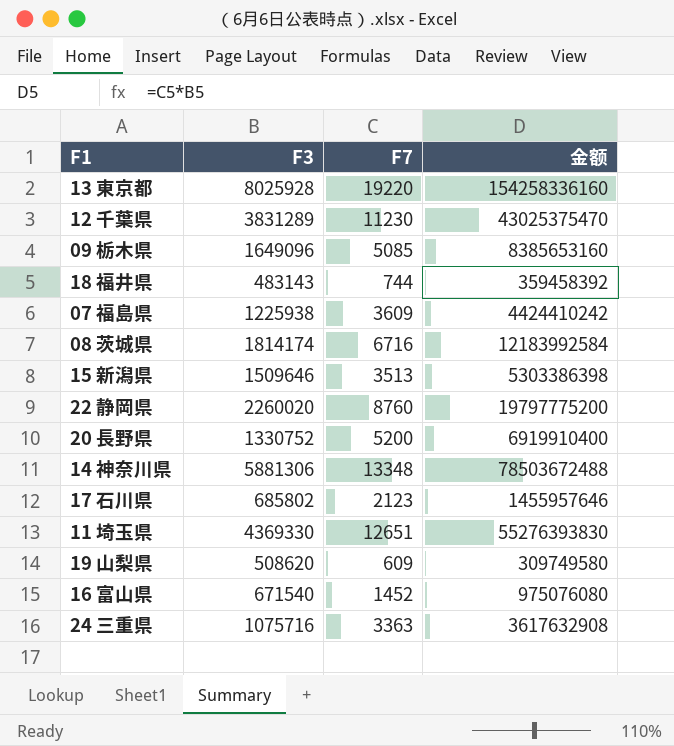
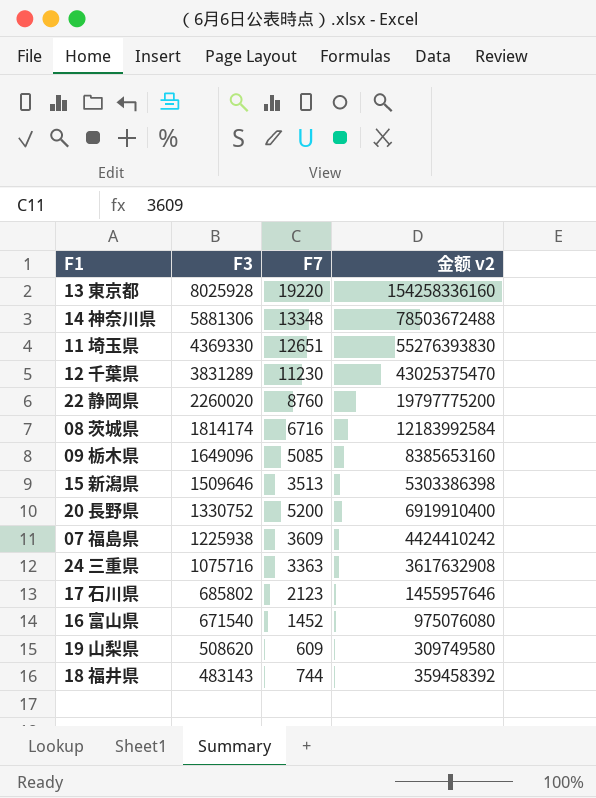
row order: none -> F3 descending
column name: 金额 -> 金额 v2

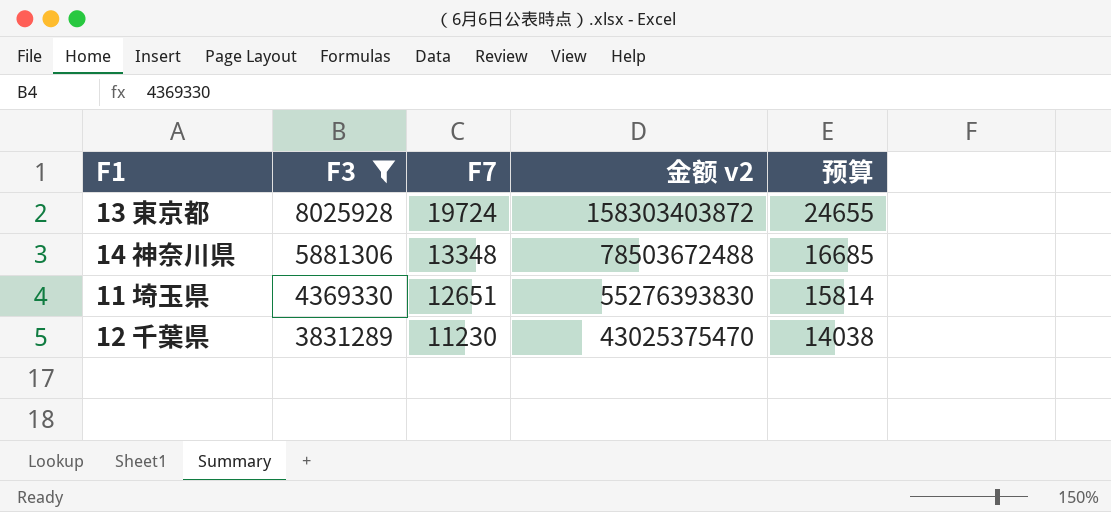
filter: none -> F3 >= 3831289
column 预算 | formula: none -> [F7] * 1.25
13 東京都 | F7: 19220 -> 19724
13 東京都 | 金额 v2: 154258336160 -> 158303403872

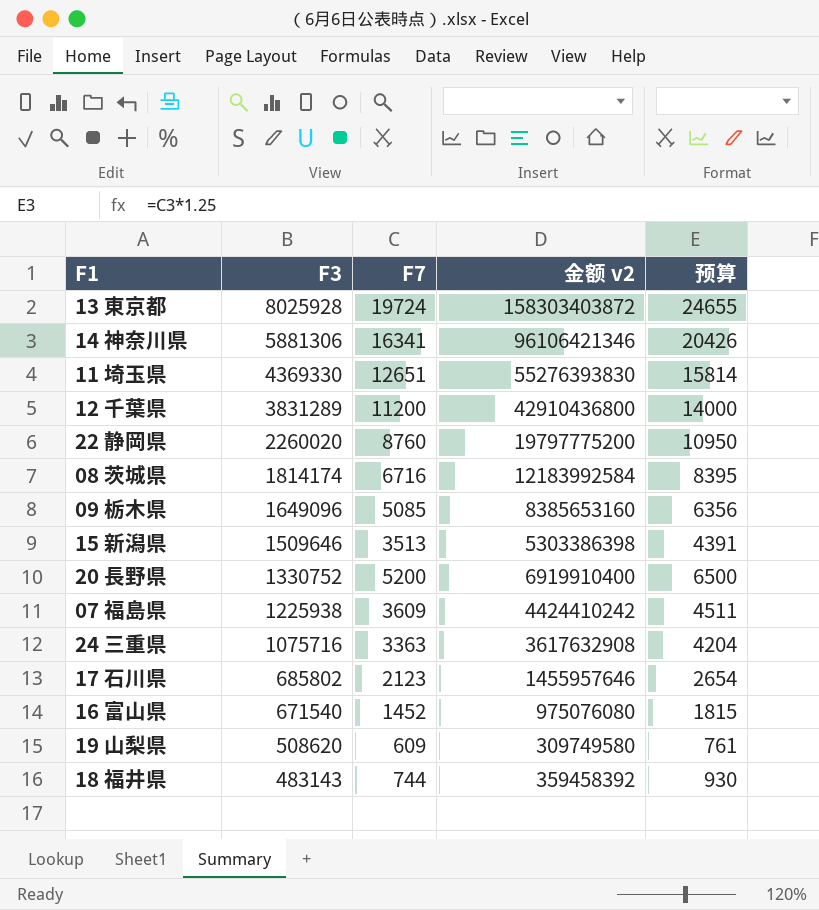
filter: F3 >= 3831289 -> none
14 神奈川県 | F7: 13348 -> 16341
14 神奈川県 | 金额 v2: 78503672488 -> 96106421346
14 神奈川県 | 预算: 16685 -> 20426
12 千葉県 | F7: 11230 -> 11200
12 千葉県 | 金额 v2: 43025375470 -> 42910436800
12 千葉県 | 预算: 14038 -> 14000

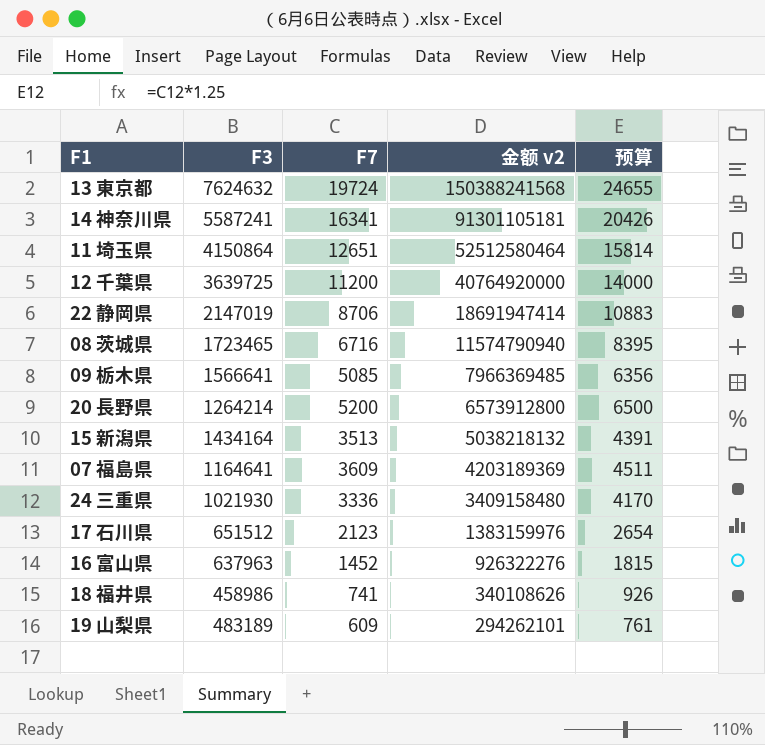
row order: F3 descending -> 金额 v2 descending
13 東京都 | F3: 8025928 -> 7624632
13 東京都 | 金额 v2: 158303403872 -> 150388241568
14 神奈川県 | F3: 5881306 -> 5587241
14 神奈川県 | 金额 v2: 96106421346 -> 91301105181
11 埼玉県 | F3: 4369330 -> 4150864
11 埼玉県 | 金额 v2: 55276393830 -> 52512580464
12 千葉県 | F3: 3831289 -> 3639725
12 千葉県 | 金额 v2: 42910436800 -> 40764920000
22 静岡県 | F3: 2260020 -> 2147019
22 静岡県 | F7: 8760 -> 8706
22 静岡県 | 金额 v2: 19797775200 -> 18691947414
22 静岡県 | 预算: 10950 -> 10883
08 茨城県 | F3: 1814174 -> 1723465
08 茨城県 | 金额 v2: 12183992584 -> 11574790940
09 栃木県 | F3: 1649096 -> 1566641
09 栃木県 | 金额 v2: 8385653160 -> 7966369485
20 長野県 | F3: 1330752 -> 1264214
20 長野県 | 金额 v2: 6919910400 -> 6573912800
15 新潟県 | F3: 1509646 -> 1434164
15 新潟県 | 金额 v2: 5303386398 -> 5038218132
07 福島県 | F3: 1225938 -> 1164641
07 福島県 | 金额 v2: 4424410242 -> 4203189369
24 三重県 | F3: 1075716 -> 1021930
24 三重県 | F7: 3363 -> 3336
24 三重県 | 金额 v2: 3617632908 -> 3409158480
24 三重県 | 预算: 4204 -> 4170
17 石川県 | F3: 685802 -> 651512
17 石川県 | 金额 v2: 1455957646 -> 1383159976
16 富山県 | F3: 671540 -> 637963
16 富山県 | 金额 v2: 975076080 -> 926322276
18 福井県 | F3: 483143 -> 458986
18 福井県 | F7: 744 -> 741
18 福井県 | 金额 v2: 359458392 -> 340108626
18 福井県 | 预算: 930 -> 926
19 山梨県 | F3: 508620 -> 483189
19 山梨県 | 金额 v2: 309749580 -> 294262101

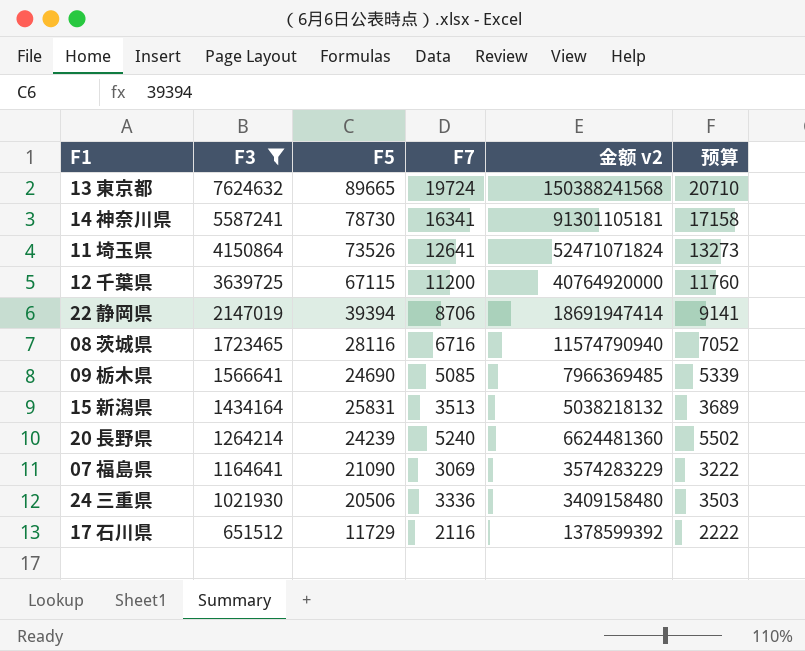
filter: none -> F3 >= 651512
row order: 金额 v2 descending -> F3 descending
column F5 | position: none -> 3
column 预算 | formula: [F7] * 1.25 -> [F7] * 1.05
11 埼玉県 | F7: 12651 -> 12641
11 埼玉県 | 金额 v2: 52512580464 -> 52471071824
20 長野県 | F7: 5200 -> 5240
20 長野県 | 金额 v2: 6573912800 -> 6624481360
07 福島県 | F7: 3609 -> 3069
07 福島県 | 金额 v2: 4203189369 -> 3574283229
17 石川県 | F7: 2123 -> 2116
17 石川県 | 金额 v2: 1383159976 -> 1378599392

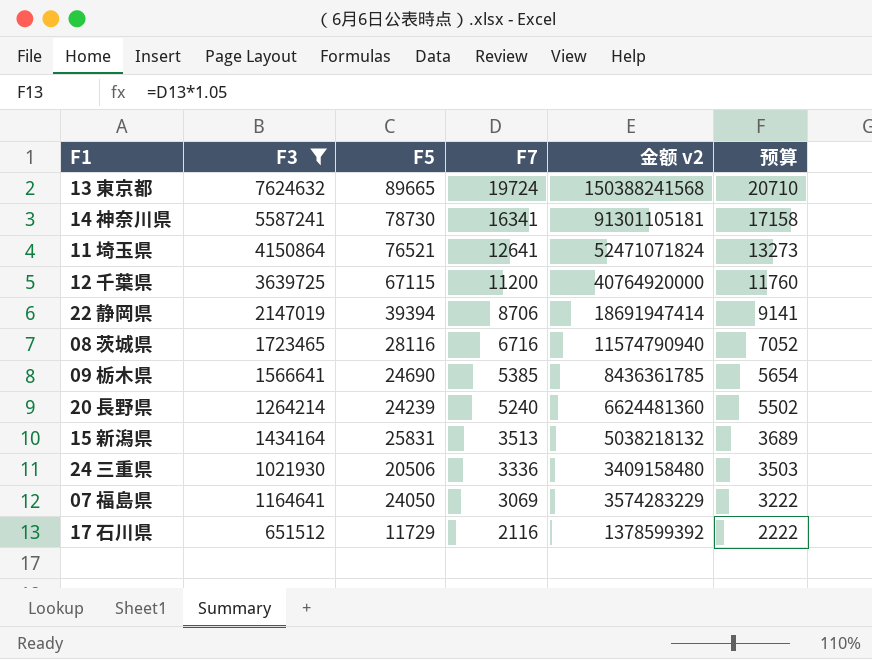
row order: F3 descending -> F7 descending
11 埼玉県 | F5: 73526 -> 76521
09 栃木県 | F7: 5085 -> 5385
09 栃木県 | 金额 v2: 7966369485 -> 8436361785
09 栃木県 | 预算: 5339 -> 5654
07 福島県 | F5: 21090 -> 24050

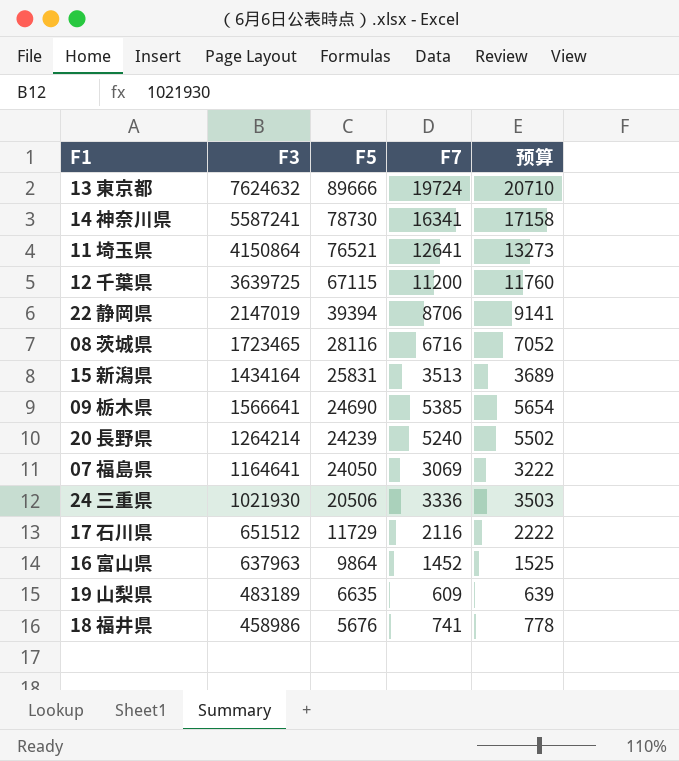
filter: F3 >= 651512 -> none
row order: F7 descending -> F5 descending
column 金额 v2 | formula: [F3] * [F7] -> none
13 東京都 | F5: 89665 -> 89666

